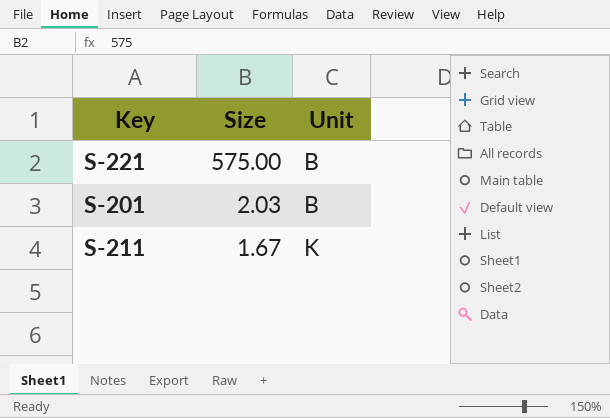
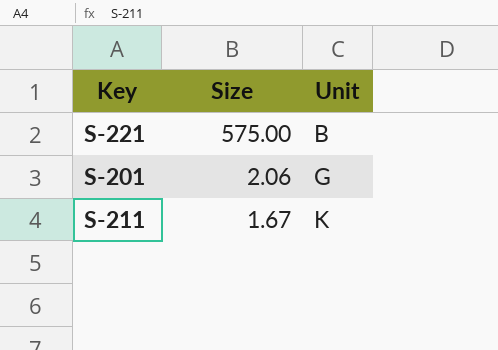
S-201 | Size: 2.03 -> 2.06
S-201 | Unit: B -> G

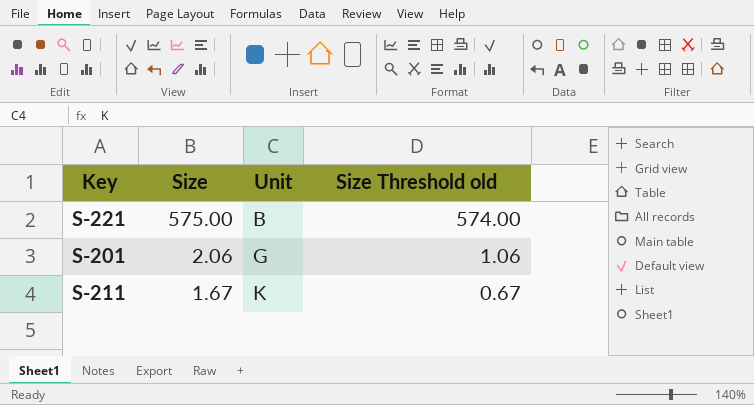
column Size Threshold old | formula: none -> [Size] - 1

